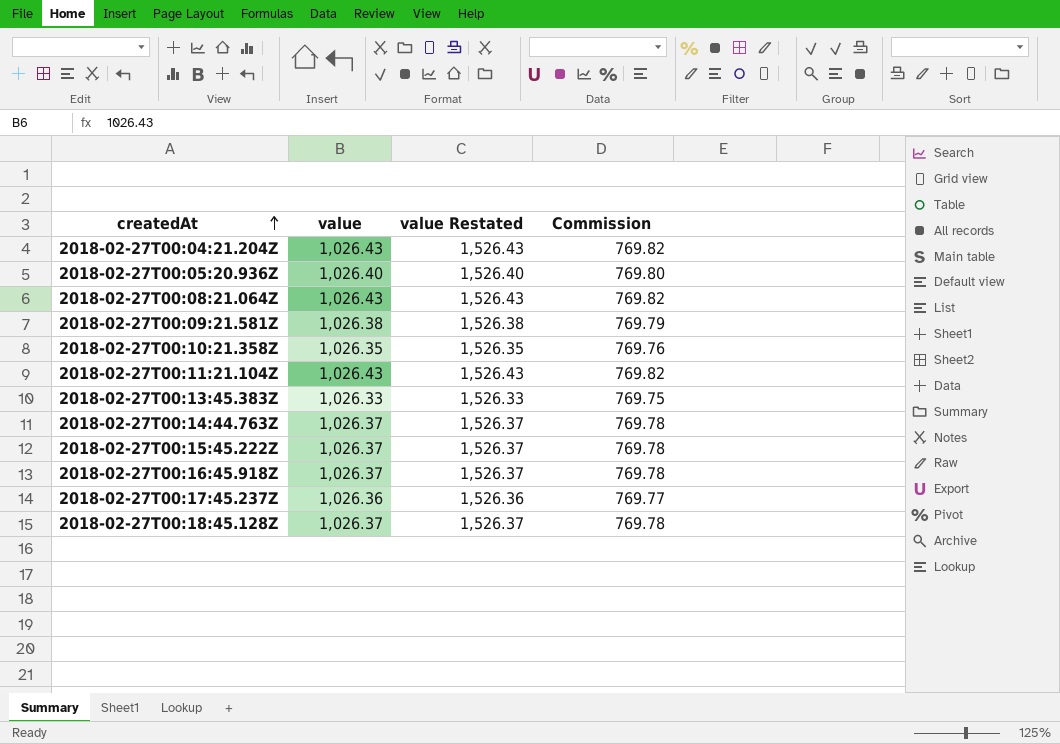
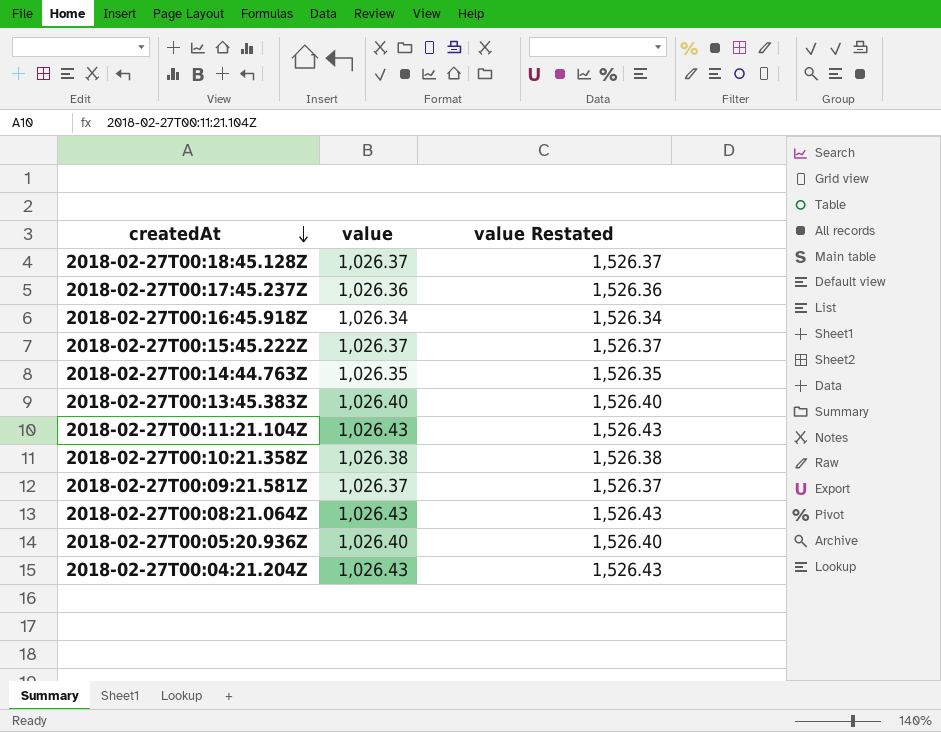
row order: createdAt ascending -> createdAt descending
column Commission | formula: [value] * 0.75 -> none
2018-02-27T00:16:45.918Z | value: 1,026.37 -> 1,026.34
2018-02-27T00:16:45.918Z | value Restated: 1,526.37 -> 1,526.34
2018-02-27T00:14:44.763Z | value: 1,026.37 -> 1,026.35
2018-02-27T00:14:44.763Z | value Restated: 1,526.37 -> 1,526.35
2018-02-27T00:13:45.383Z | value: 1,026.33 -> 1,026.40
2018-02-27T00:13:45.383Z | value Restated: 1,526.33 -> 1,526.40
2018-02-27T00:10:21.358Z | value: 1,026.35 -> 1,026.38
2018-02-27T00:10:21.358Z | value Restated: 1,526.35 -> 1,526.38
2018-02-27T00:09:21.581Z | value: 1,026.38 -> 1,026.37
2018-02-27T00:09:21.581Z | value Restated: 1,526.38 -> 1,526.37

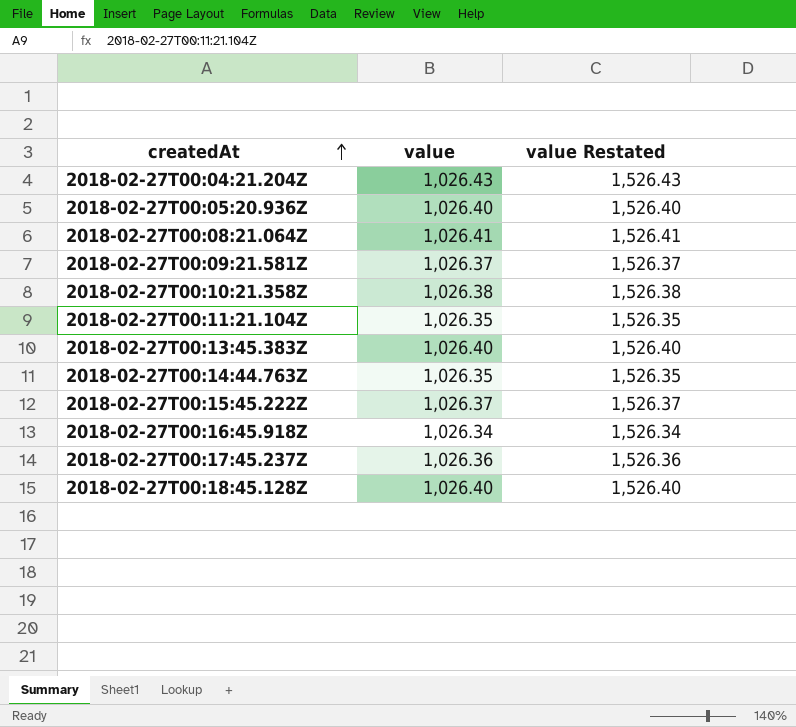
row order: createdAt descending -> createdAt ascending
2018-02-27T00:08:21.064Z | value: 1,026.43 -> 1,026.41
2018-02-27T00:08:21.064Z | value Restated: 1,526.43 -> 1,526.41
2018-02-27T00:11:21.104Z | value: 1,026.43 -> 1,026.35
2018-02-27T00:11:21.104Z | value Restated: 1,526.43 -> 1,526.35
2018-02-27T00:18:45.128Z | value: 1,026.37 -> 1,026.40
2018-02-27T00:18:45.128Z | value Restated: 1,526.37 -> 1,526.40

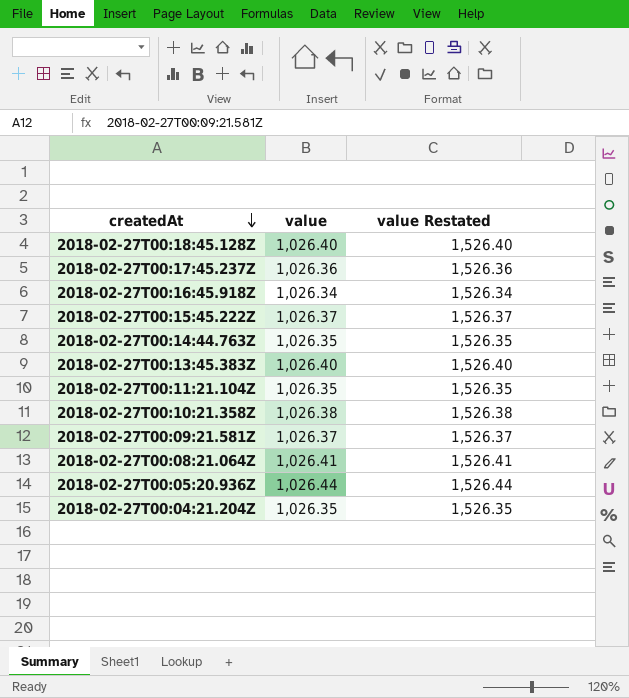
row order: createdAt ascending -> createdAt descending
2018-02-27T00:05:20.936Z | value: 1,026.40 -> 1,026.44
2018-02-27T00:05:20.936Z | value Restated: 1,526.40 -> 1,526.44
2018-02-27T00:04:21.204Z | value: 1,026.43 -> 1,026.35
2018-02-27T00:04:21.204Z | value Restated: 1,526.43 -> 1,526.35

